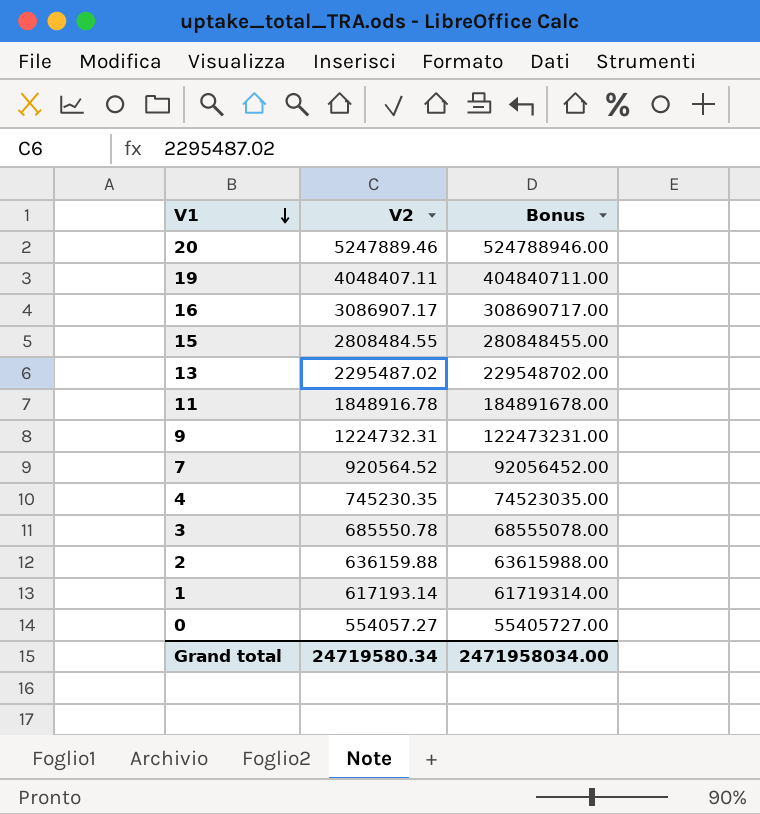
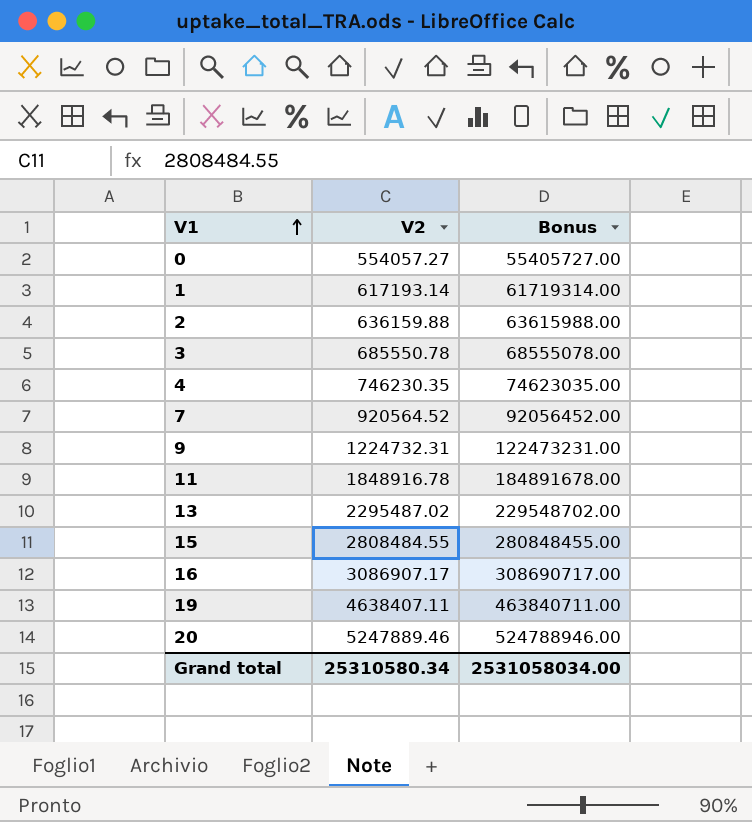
row order: V1 descending -> V1 ascending
4 | V2: 745230.35 -> 746230.35
4 | Bonus: 74523035.00 -> 74623035.00
19 | V2: 4048407.11 -> 4638407.11
19 | Bonus: 404840711.00 -> 463840711.00
Grand total | V2: 24719580.34 -> 25310580.34
Grand total | Bonus: 2471958034.00 -> 2531058034.00

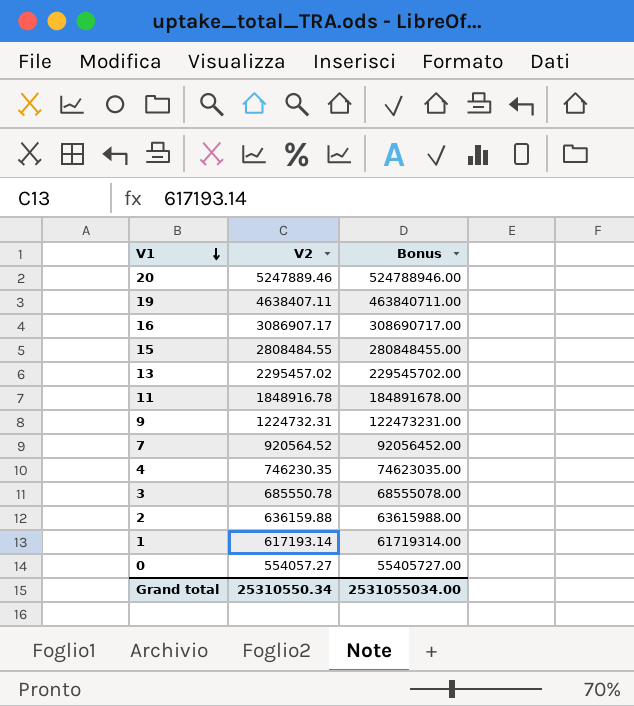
row order: V1 ascending -> V1 descending
13 | V2: 2295487.02 -> 2295457.02
13 | Bonus: 229548702.00 -> 229545702.00
Grand total | V2: 25310580.34 -> 25310550.34
Grand total | Bonus: 2531058034.00 -> 2531055034.00

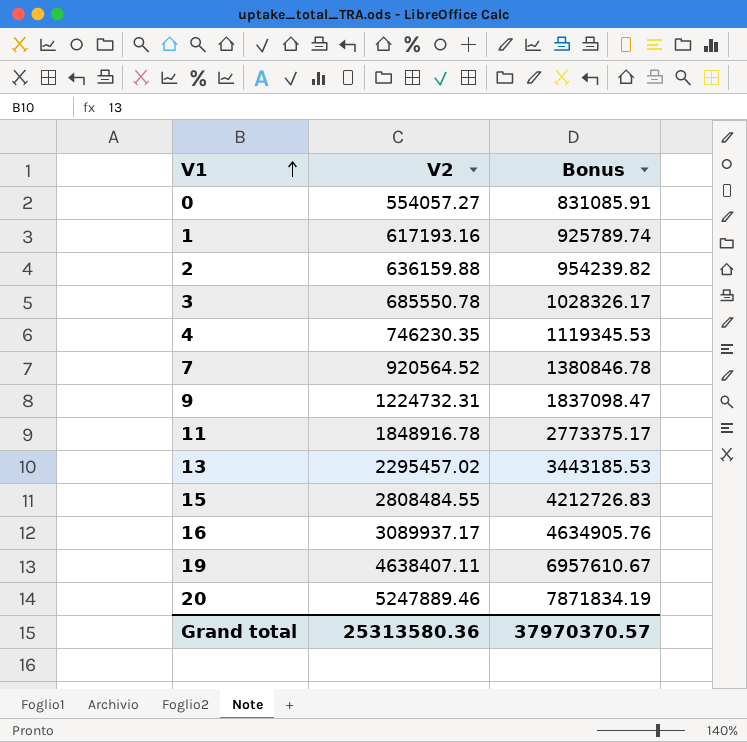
row order: V1 descending -> V1 ascending
column Bonus | formula: [V2] * 100 -> [V2] * 1.5
1 | V2: 617193.14 -> 617193.16
16 | V2: 3086907.17 -> 3089937.17
Grand total | V2: 25310550.34 -> 25313580.36
Grand total | Bonus: 2531055034.00 -> 37970370.57

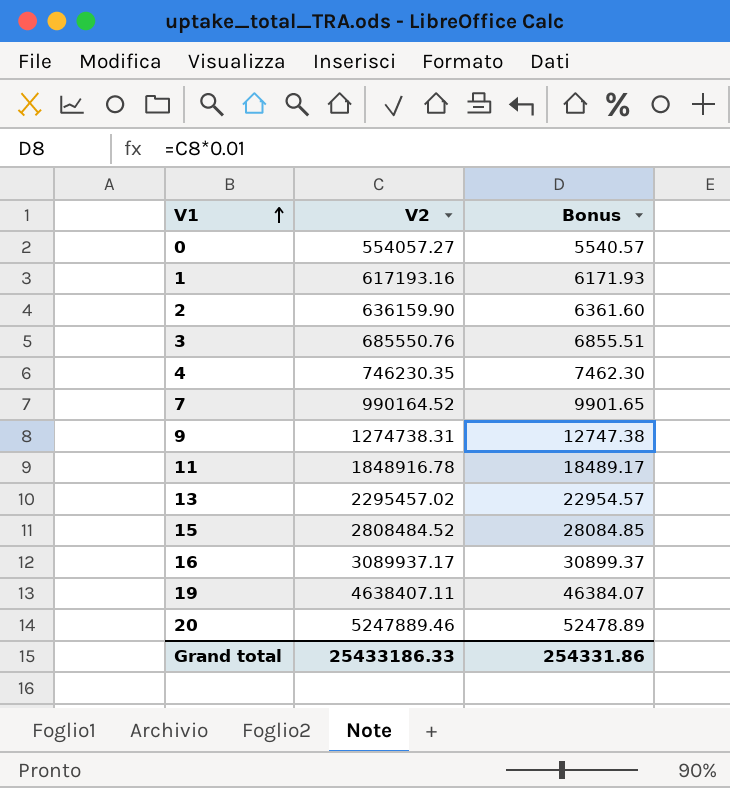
column Bonus | formula: [V2] * 1.5 -> [V2] * 0.01
2 | V2: 636159.88 -> 636159.90
3 | V2: 685550.78 -> 685550.76
7 | V2: 920564.52 -> 990164.52
9 | V2: 1224732.31 -> 1274738.31
15 | V2: 2808484.55 -> 2808484.52
Grand total | V2: 25313580.36 -> 25433186.33
Grand total | Bonus: 37970370.57 -> 254331.86

